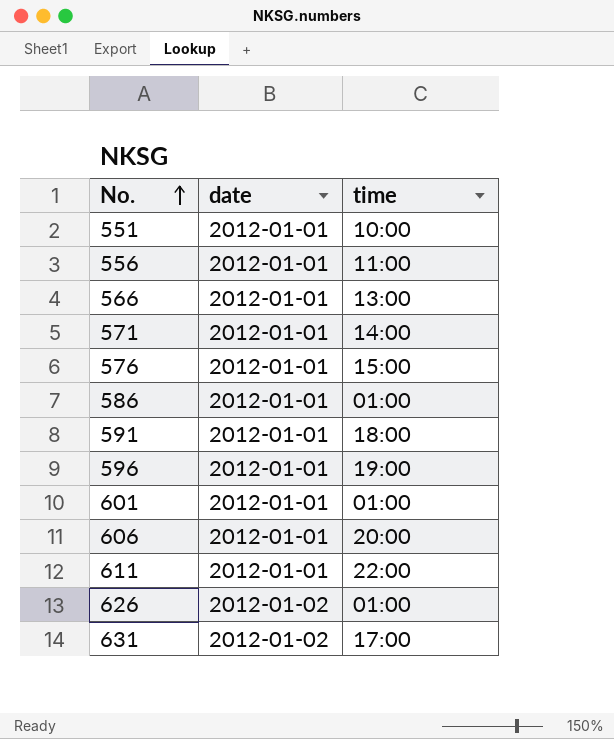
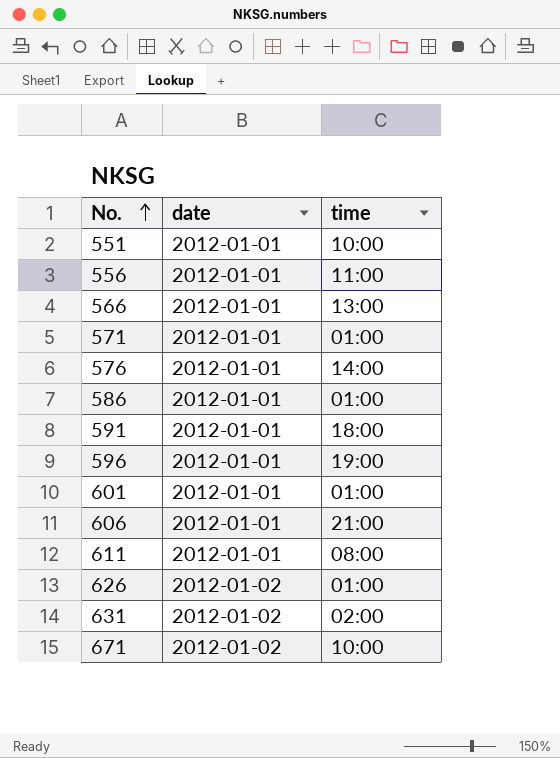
571 | time: 14:00 -> 01:00
576 | time: 15:00 -> 14:00
606 | time: 20:00 -> 21:00
611 | time: 22:00 -> 08:00
631 | time: 17:00 -> 02:00
row 671: none -> 2012-01-02 | 10:00

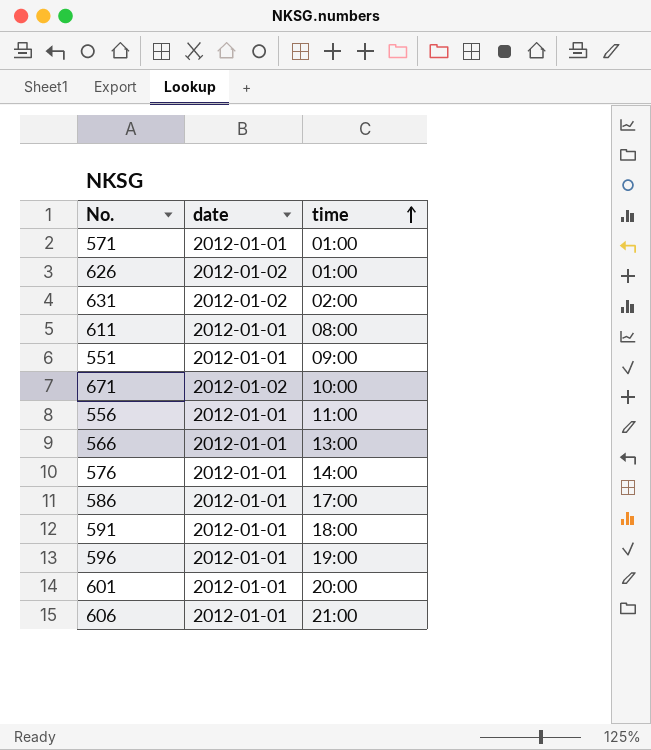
row order: No. ascending -> time ascending
551 | time: 10:00 -> 09:00
586 | time: 01:00 -> 17:00
601 | time: 01:00 -> 20:00

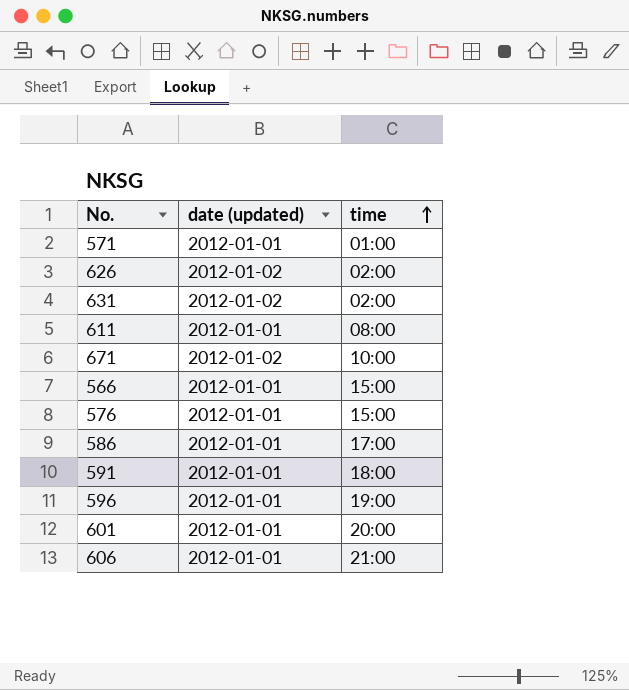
column name: date -> date (updated)
row 551: 2012-01-01 | 09:00 -> none
row 556: 2012-01-01 | 11:00 -> none
626 | time: 01:00 -> 02:00
566 | time: 13:00 -> 15:00
576 | time: 14:00 -> 15:00

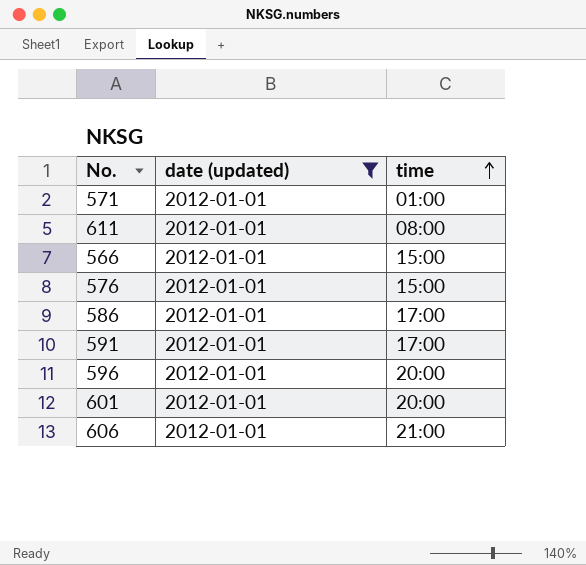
filter: none -> date (updated) = 2012-01-01
591 | time: 18:00 -> 17:00
596 | time: 19:00 -> 20:00

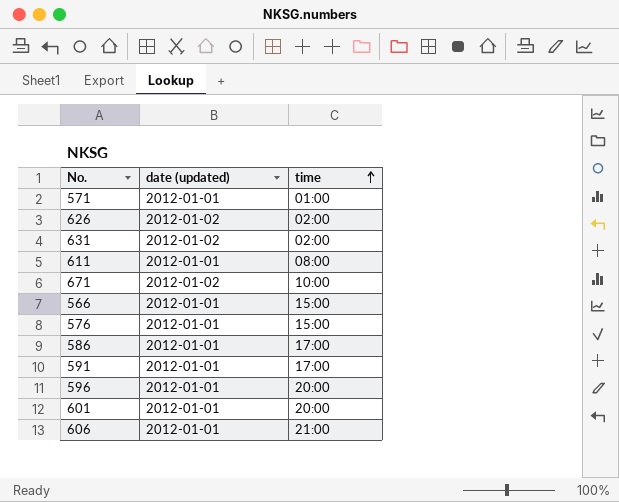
filter: date (updated) = 2012-01-01 -> none

